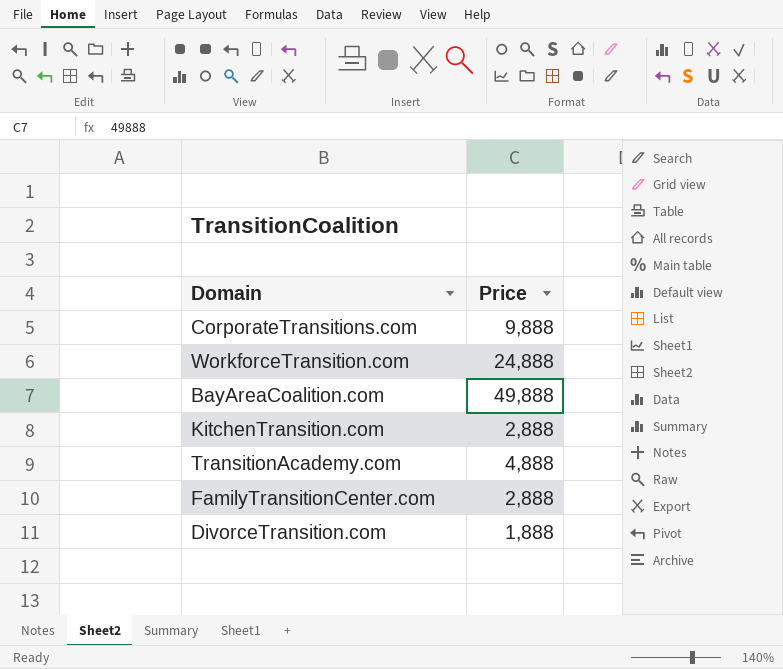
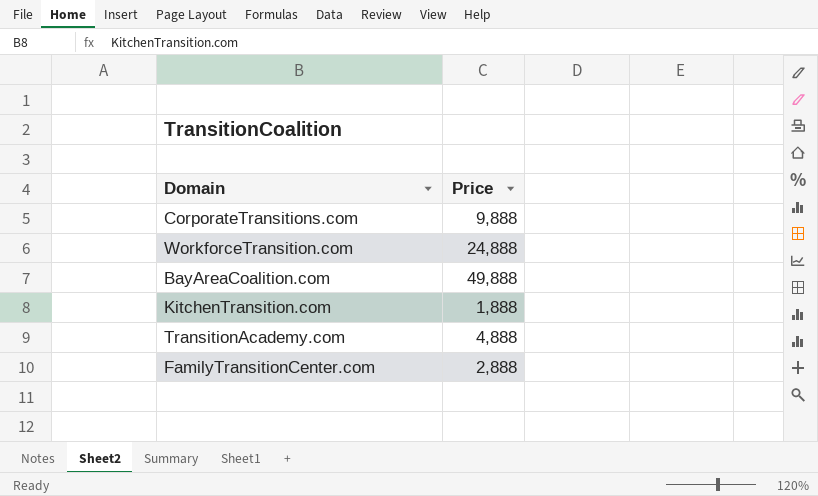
row DivorceTransition.com: 1,888 -> none
KitchenTransition.com | Price: 2,888 -> 1,888

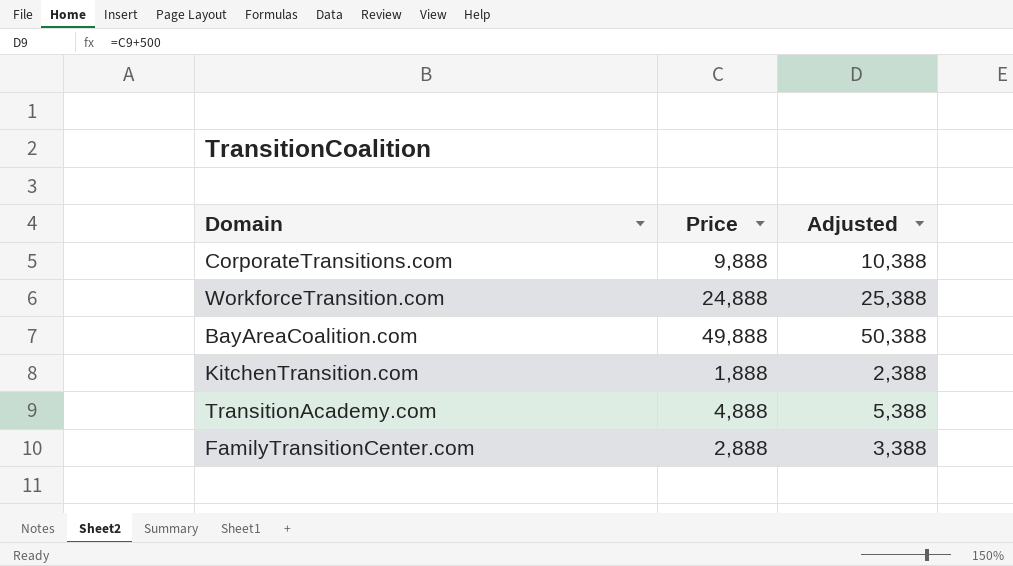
column Adjusted | formula: none -> [Price] + 500

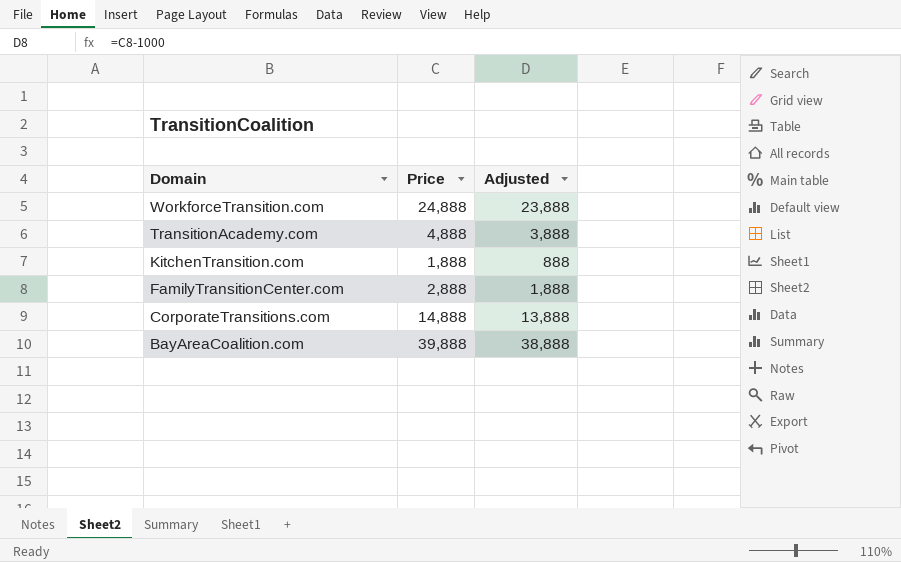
row order: none -> Domain descending
column Adjusted | formula: [Price] + 500 -> [Price] - 1000
CorporateTransitions.com | Price: 9,888 -> 14,888
BayAreaCoalition.com | Price: 49,888 -> 39,888

